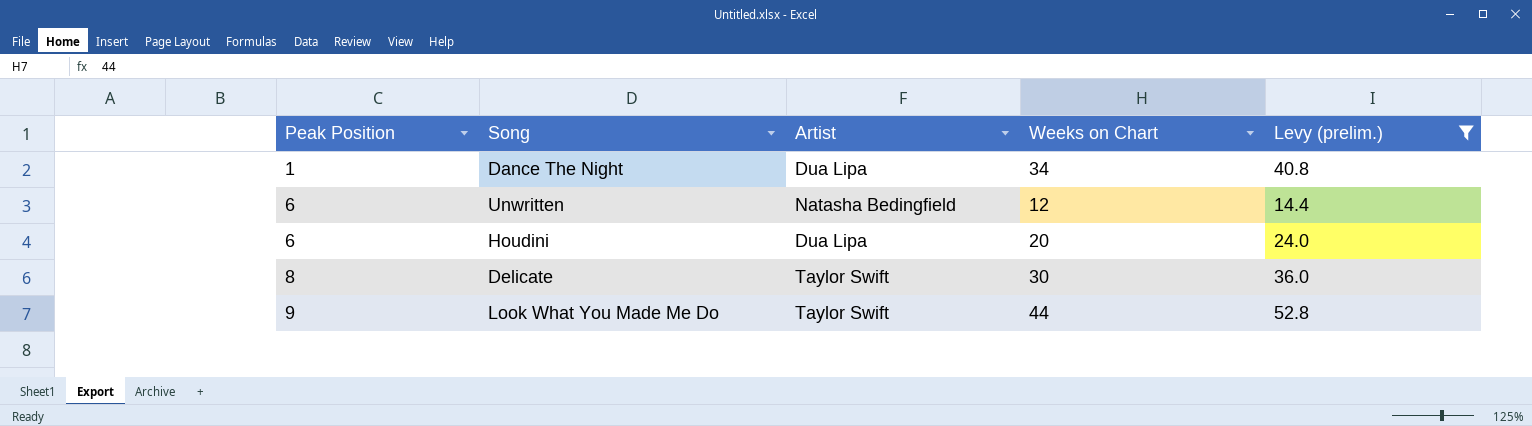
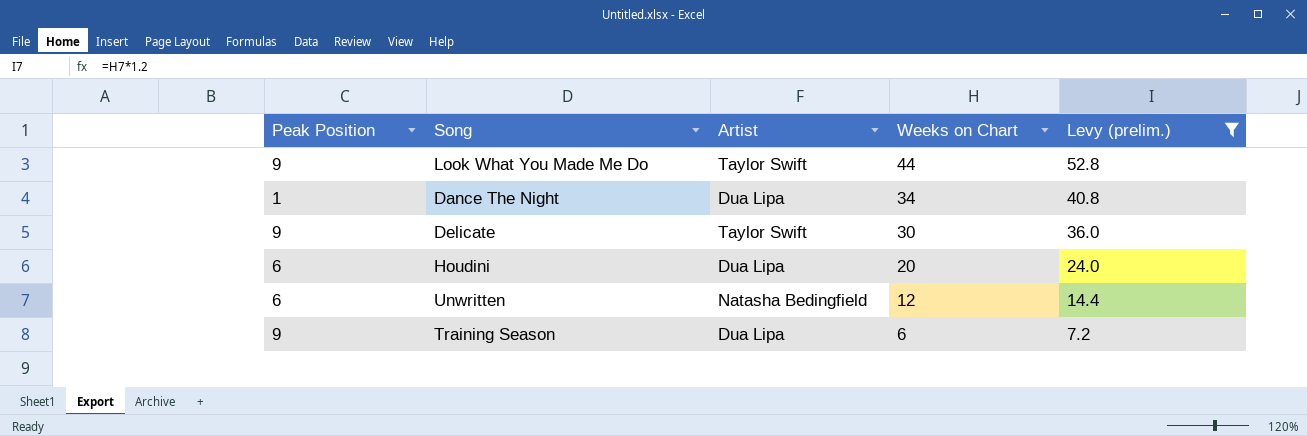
row order: Peak Position ascending -> Weeks on Chart descending
Delicate | Peak Position: 8 -> 9
row Training Season: none -> 9 | Dua Lipa | 6 | 7.2

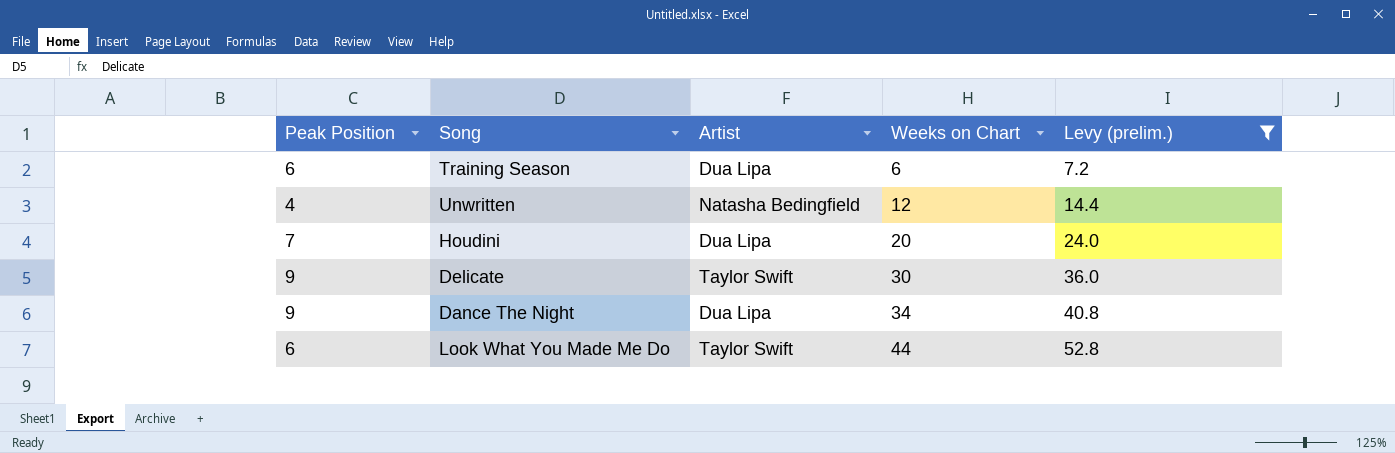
row order: Weeks on Chart descending -> Weeks on Chart ascending
Training Season | Peak Position: 9 -> 6
Unwritten | Peak Position: 6 -> 4
Houdini | Peak Position: 6 -> 7
Dance The Night | Peak Position: 1 -> 9
Look What You Made Me Do | Peak Position: 9 -> 6

